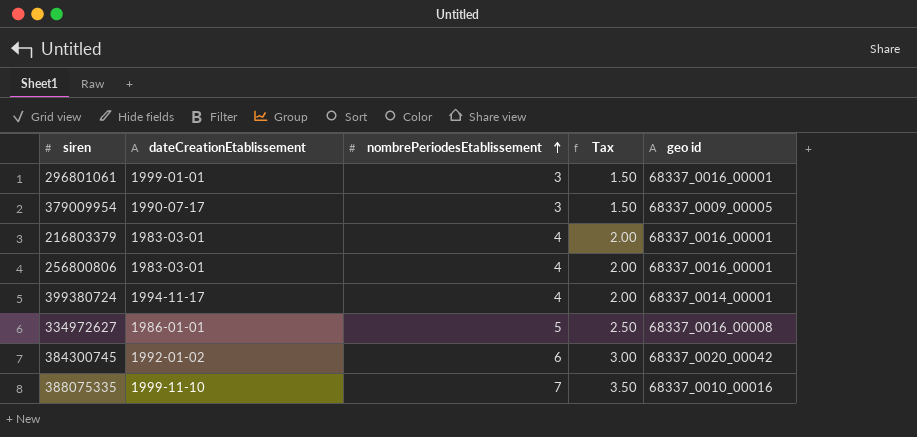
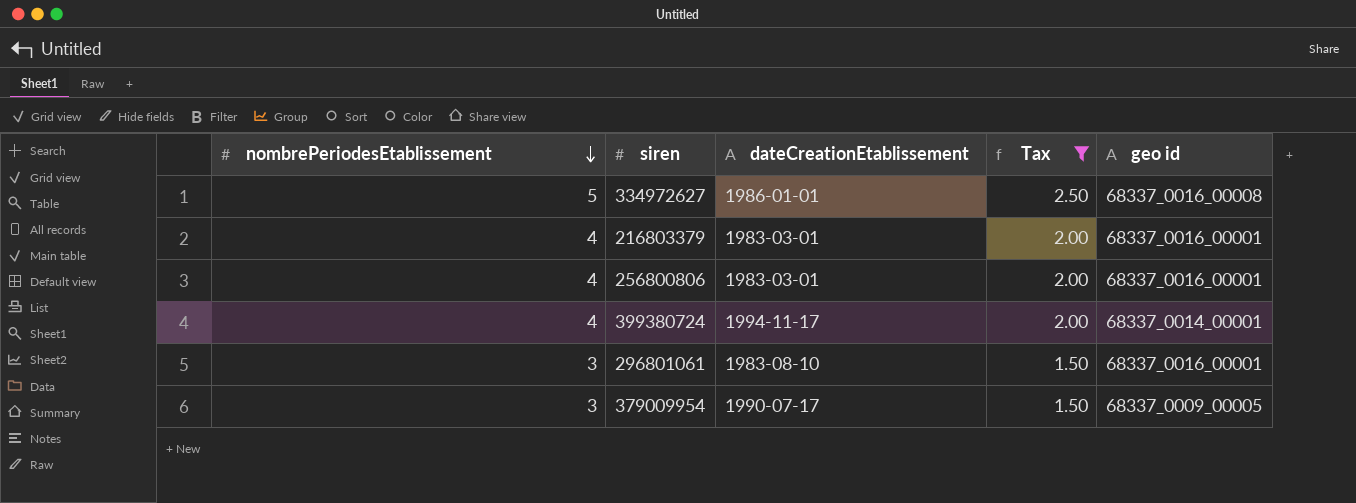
filter: none -> Tax <= 2.50
row order: nombrePeriodesEtablissement ascending -> nombrePeriodesEtablissement descending
column nombrePeriodesEtablissement | position: 3 -> 1
296801061 | dateCreationEtablissement: 1999-01-01 -> 1983-08-10

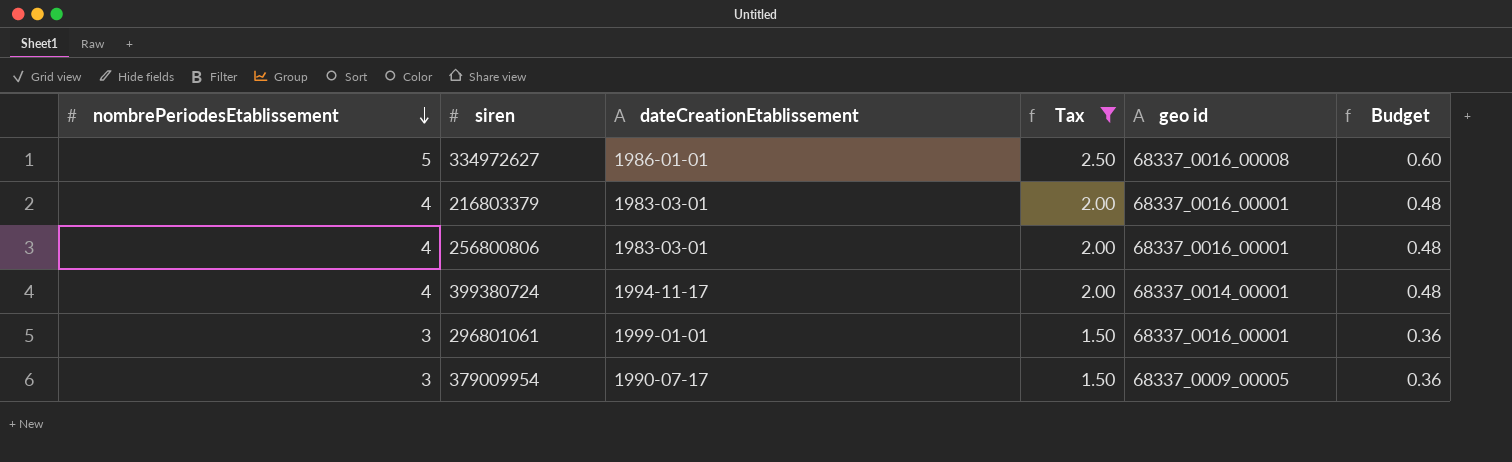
column Budget | formula: none -> [nombrePeriodesEtablissement] * 0.12
296801061 | dateCreationEtablissement: 1983-08-10 -> 1999-01-01

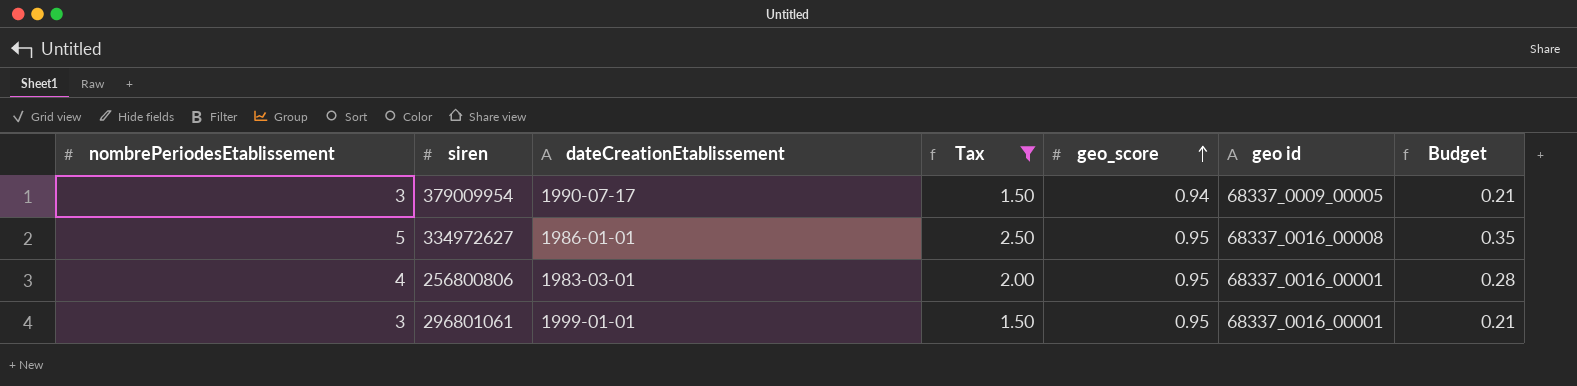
row order: nombrePeriodesEtablissement descending -> geo_score ascending
column geo_score | position: none -> 5
column Budget | formula: [nombrePeriodesEtablissement] * 0.12 -> [nombrePeriodesEtablissement] * 0.07
row 216803379: 4 | 1983-03-01 | 2.00 | 68337_0016_00001 | 0.48 -> none
row 399380724: 4 | 1994-11-17 | 2.00 | 68337_0014_00001 | 0.48 -> none

